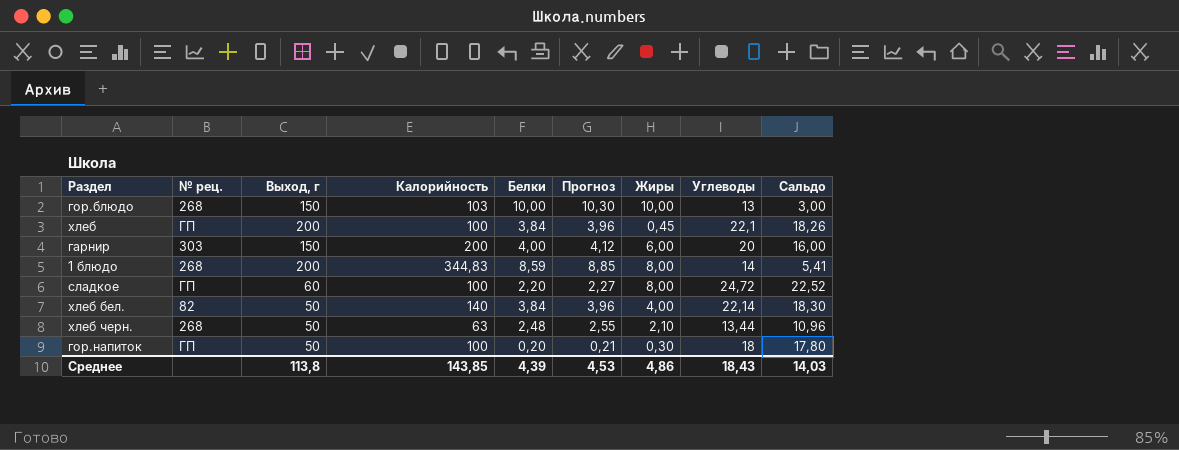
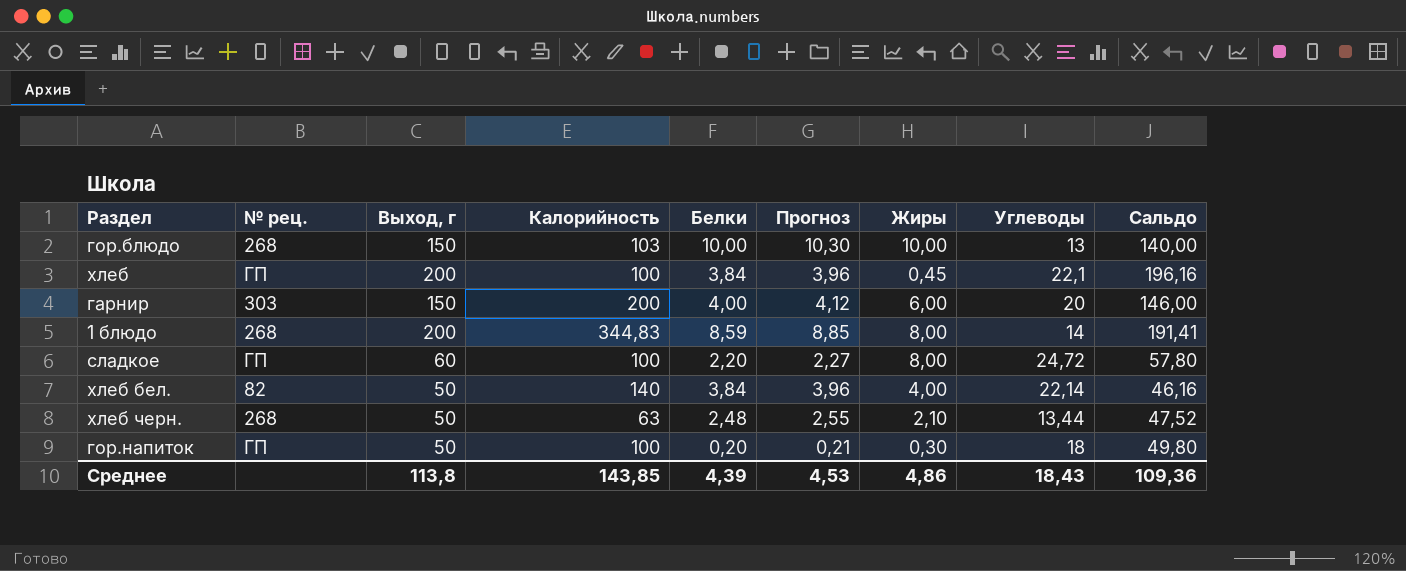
column Сальдо | formula: [Углеводы] - [Белки] -> [Выход, г] - [Белки]
Среднее | Сальдо: 14,03 -> 109,36

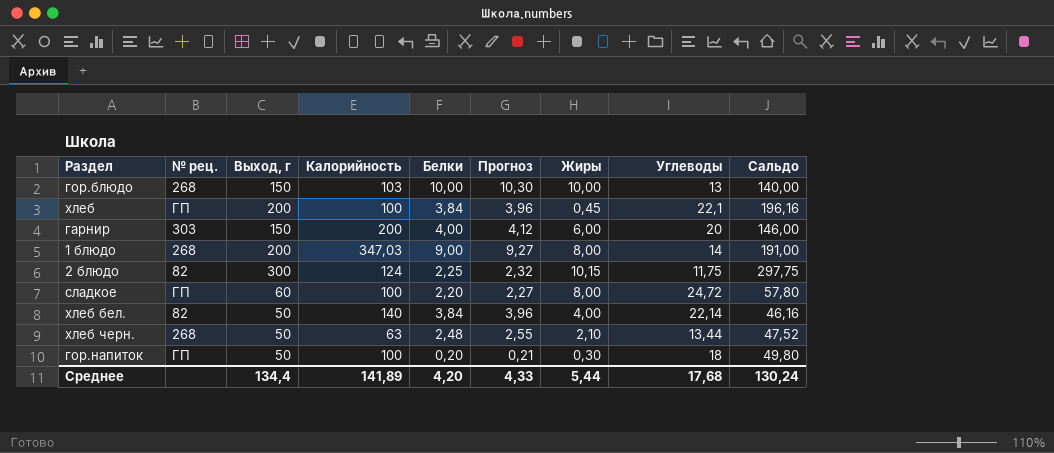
1 блюдо | Калорийность: 344,83 -> 347,03
1 блюдо | Белки: 8,59 -> 9,00
1 блюдо | Прогноз: 8,85 -> 9,27
1 блюдо | Сальдо: 191,41 -> 191,00
row 2 блюдо: none -> 82 | 300 | 124 | 2,25 | 2,32 | 10,15 | 11,75 | 297,75
Среднее | Выход, г: 113,8 -> 134,4
Среднее | Калорийность: 143,85 -> 141,89
Среднее | Белки: 4,39 -> 4,20
Среднее | Прогноз: 4,53 -> 4,33
Среднее | Жиры: 4,86 -> 5,44
Среднее | Углеводы: 18,43 -> 17,68
Среднее | Сальдо: 109,36 -> 130,24

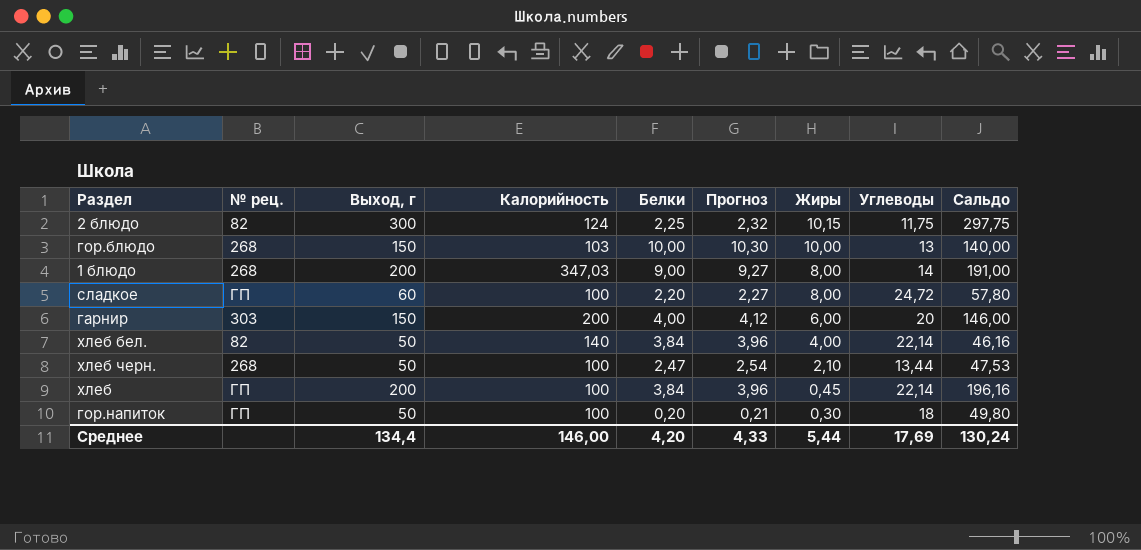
row order: none -> Жиры descending
хлеб черн. | Калорийность: 63 -> 100
хлеб черн. | Белки: 2,48 -> 2,47
хлеб черн. | Прогноз: 2,55 -> 2,54
хлеб черн. | Сальдо: 47,52 -> 47,53
хлеб | Углеводы: 22,1 -> 22,14
Среднее | Калорийность: 141,89 -> 146,00
Среднее | Углеводы: 17,68 -> 17,69

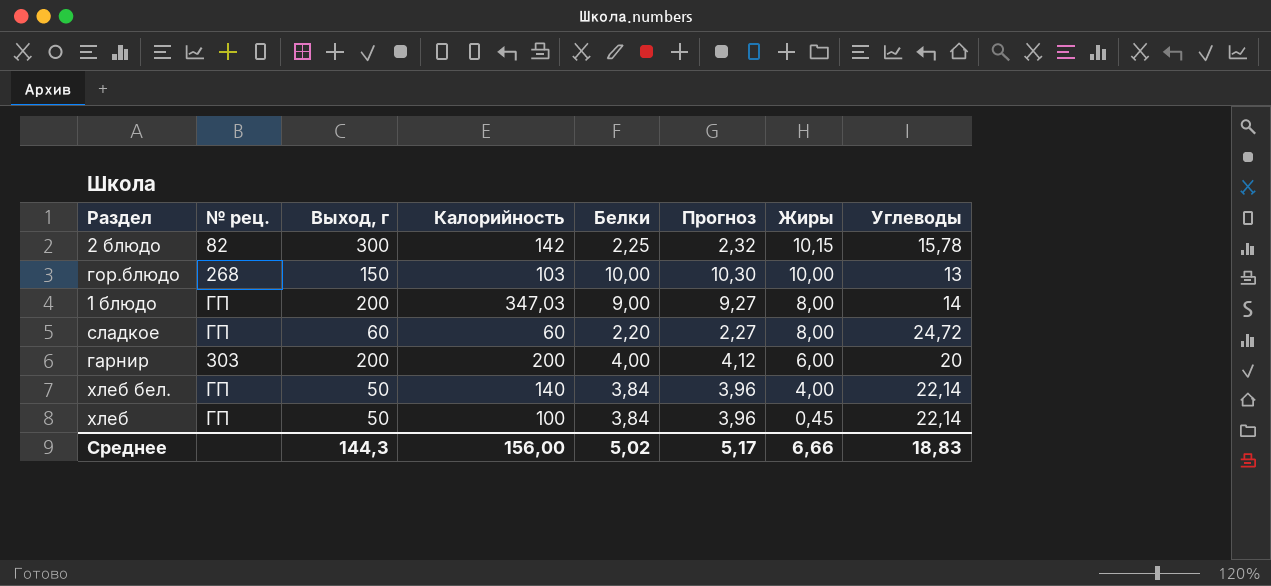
column Сальдо | formula: [Выход, г] - [Белки] -> none
row хлеб черн.: 268 | 50 | 100 | 2,47 | 2,54 | 2,10 | 13,44 | 47,53 -> none
row гор.напиток: ГП | 50 | 100 | 0,20 | 0,21 | 0,30 | 18 | 49,80 -> none
2 блюдо | Калорийность: 124 -> 142
2 блюдо | Углеводы: 11,75 -> 15,78
1 блюдо | № рец.: 268 -> ГП
сладкое | Калорийность: 100 -> 60
гарнир | Выход, г: 150 -> 200
хлеб бел. | № рец.: 82 -> ГП
хлеб | Выход, г: 200 -> 50
Среднее | Выход, г: 134,4 -> 144,3
Среднее | Калорийность: 146,00 -> 156,00
Среднее | Белки: 4,20 -> 5,02
Среднее | Прогноз: 4,33 -> 5,17
Среднее | Жиры: 5,44 -> 6,66
Среднее | Углеводы: 17,69 -> 18,83

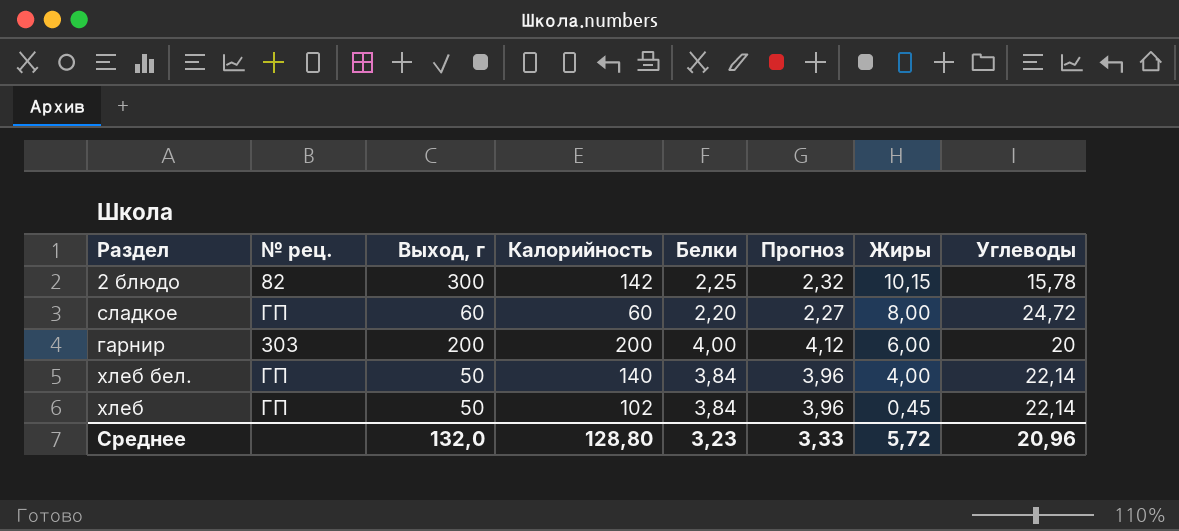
row гор.блюдо: 268 | 150 | 103 | 10,00 | 10,30 | 10,00 | 13 -> none
row 1 блюдо: ГП | 200 | 347,03 | 9,00 | 9,27 | 8,00 | 14 -> none
хлеб | Калорийность: 100 -> 102
Среднее | Выход, г: 144,3 -> 132,0
Среднее | Калорийность: 156,00 -> 128,80
Среднее | Белки: 5,02 -> 3,23
Среднее | Прогноз: 5,17 -> 3,33
Среднее | Жиры: 6,66 -> 5,72
Среднее | Углеводы: 18,83 -> 20,96

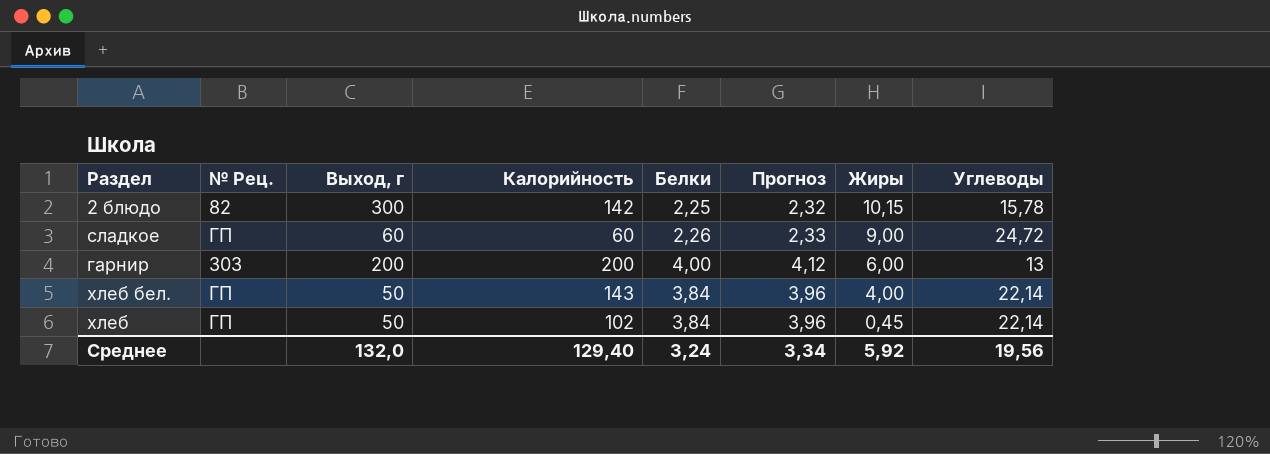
column name: № рец. -> № Рец.
сладкое | Белки: 2,20 -> 2,26
сладкое | Прогноз: 2,27 -> 2,33
сладкое | Жиры: 8,00 -> 9,00
гарнир | Углеводы: 20 -> 13
хлеб бел. | Калорийность: 140 -> 143
Среднее | Калорийность: 128,80 -> 129,40
Среднее | Белки: 3,23 -> 3,24
Среднее | Прогноз: 3,33 -> 3,34
Среднее | Жиры: 5,72 -> 5,92
Среднее | Углеводы: 20,96 -> 19,56

